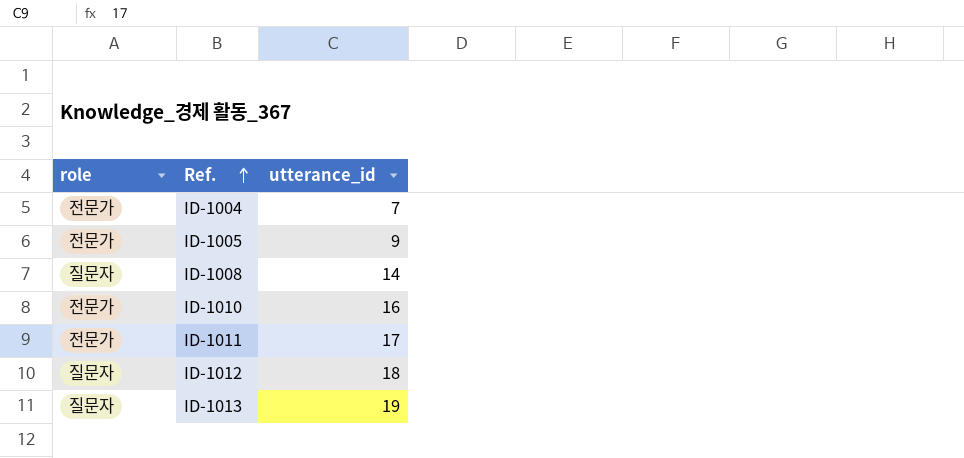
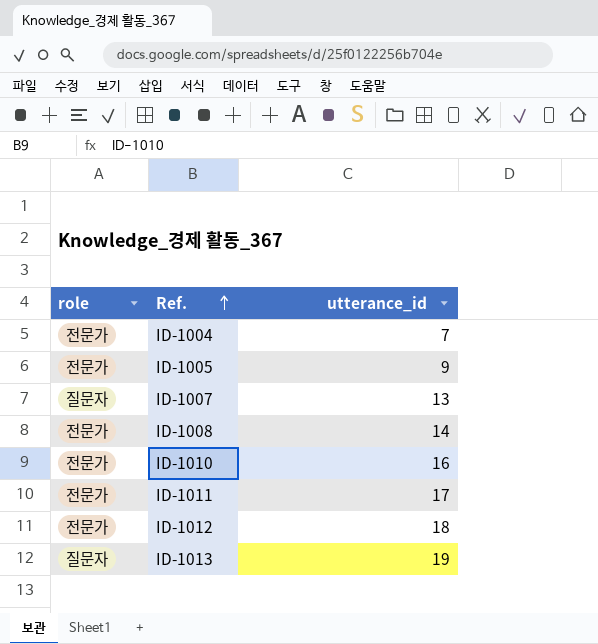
row ID-1007: none -> 질문자 | 13
ID-1008 | role: 질문자 -> 전문가
ID-1012 | role: 질문자 -> 전문가

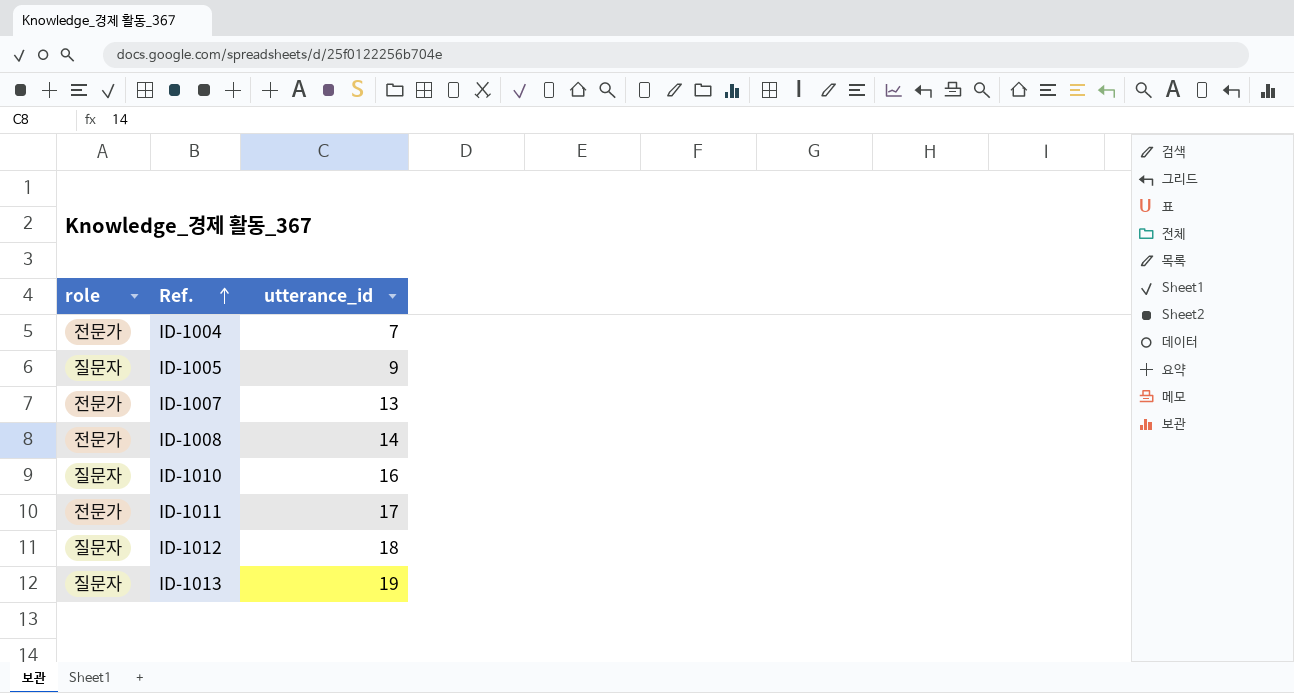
ID-1005 | role: 전문가 -> 질문자
ID-1007 | role: 질문자 -> 전문가
ID-1010 | role: 전문가 -> 질문자
ID-1012 | role: 전문가 -> 질문자

